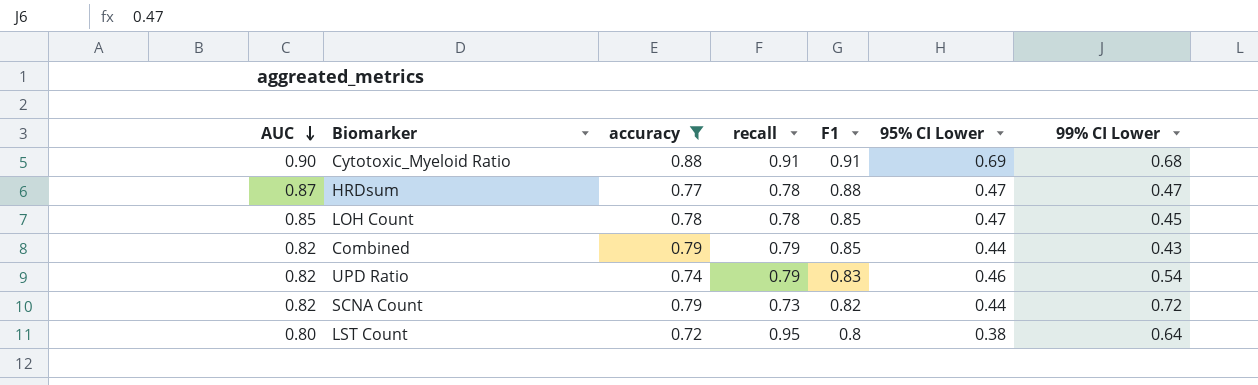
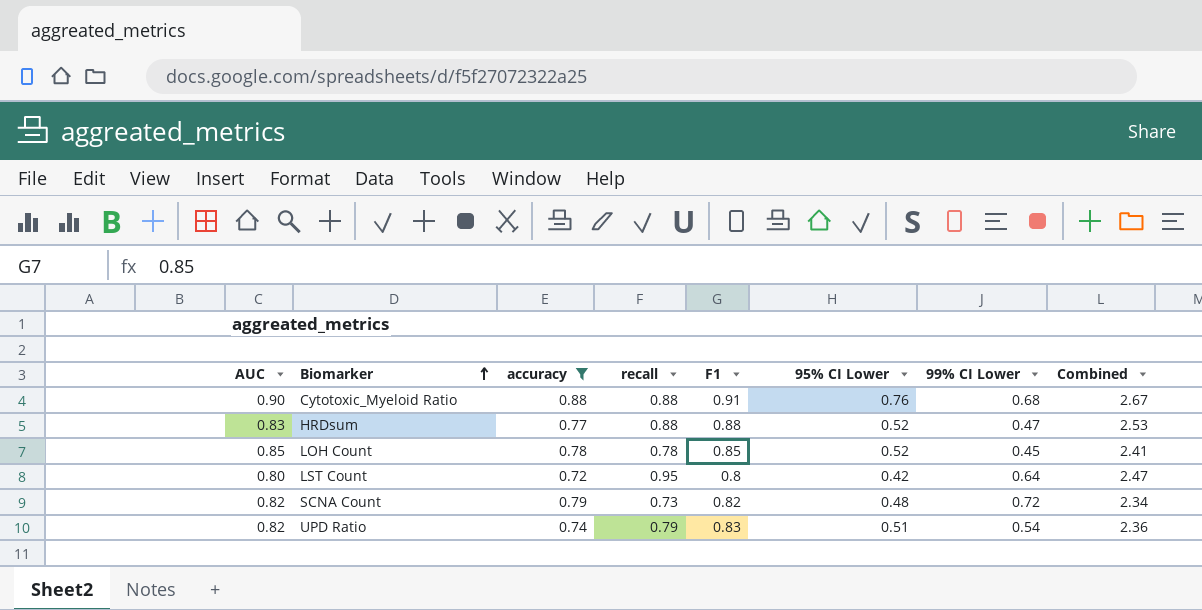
row order: AUC descending -> Biomarker ascending
column Combined | formula: none -> [accuracy] + [recall] + [F1]
row Combined: 0.82 | 0.79 | 0.79 | 0.85 | 0.44 | 0.43 -> none
Cytotoxic_Myeloid Ratio | recall: 0.91 -> 0.88
Cytotoxic_Myeloid Ratio | 95% CI Lower: 0.69 -> 0.76
HRDsum | AUC: 0.87 -> 0.83
HRDsum | recall: 0.78 -> 0.88
HRDsum | 95% CI Lower: 0.47 -> 0.52
LOH Count | 95% CI Lower: 0.47 -> 0.52
LST Count | 95% CI Lower: 0.38 -> 0.42
SCNA Count | 95% CI Lower: 0.44 -> 0.48
UPD Ratio | 95% CI Lower: 0.46 -> 0.51

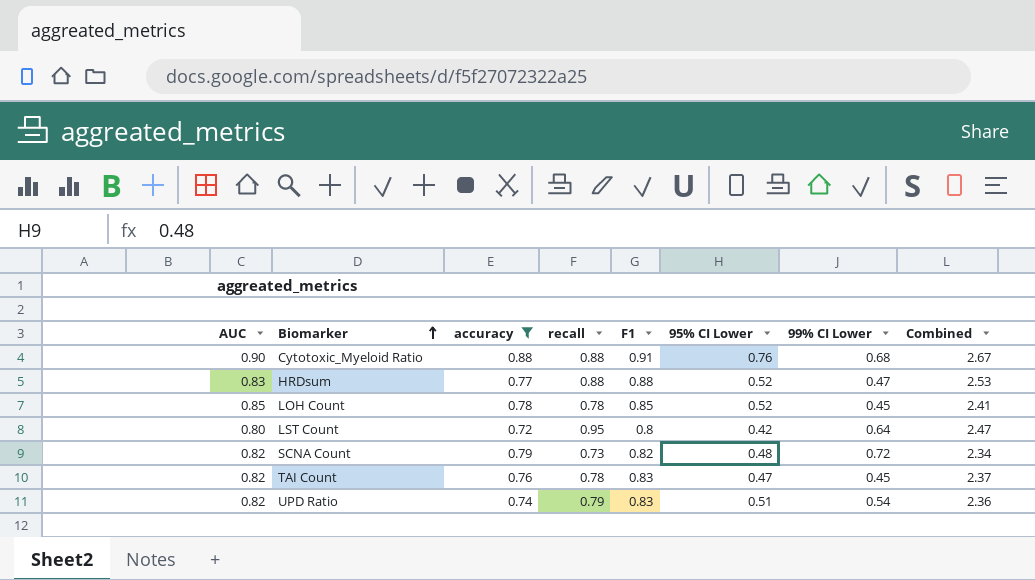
row TAI Count: none -> 0.82 | 0.76 | 0.78 | 0.83 | 0.47 | 0.45 | 2.37

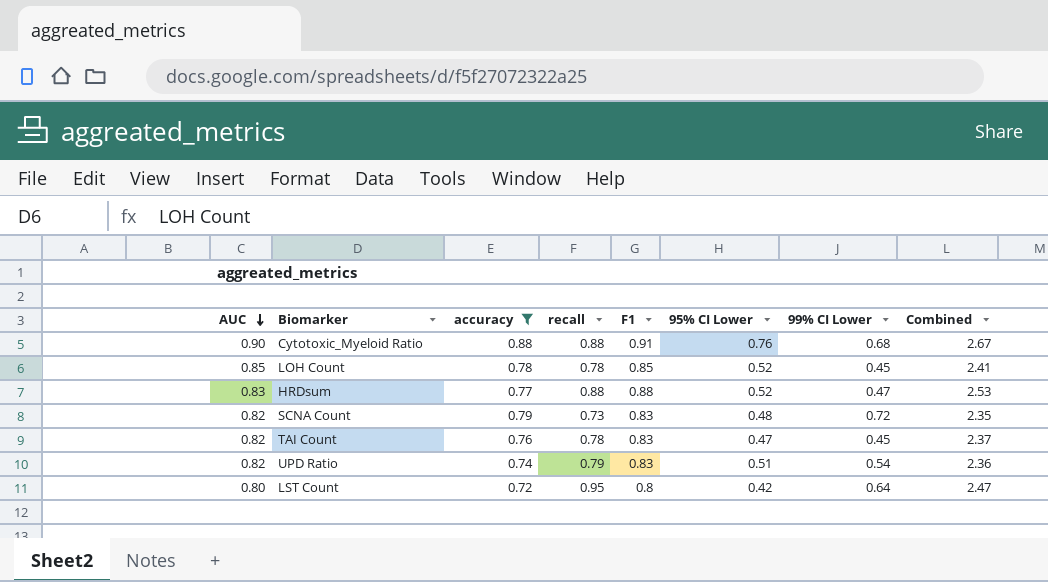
row order: Biomarker ascending -> AUC descending
SCNA Count | F1: 0.82 -> 0.83
SCNA Count | Combined: 2.34 -> 2.35

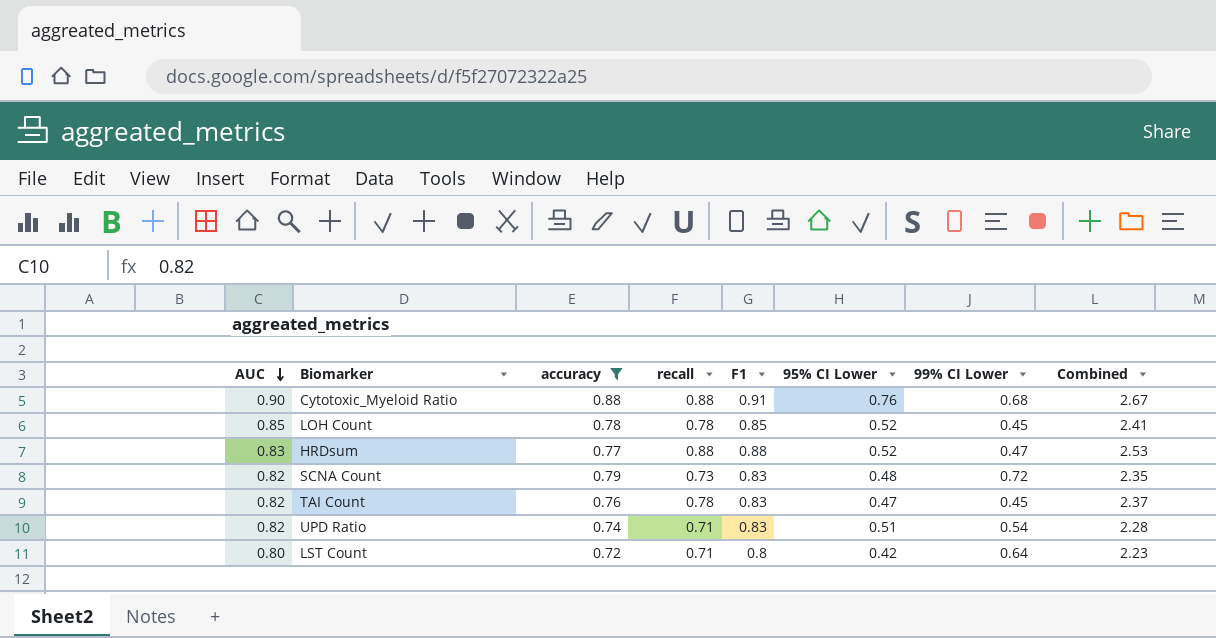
UPD Ratio | recall: 0.79 -> 0.71
UPD Ratio | Combined: 2.36 -> 2.28
LST Count | recall: 0.95 -> 0.71
LST Count | Combined: 2.47 -> 2.23

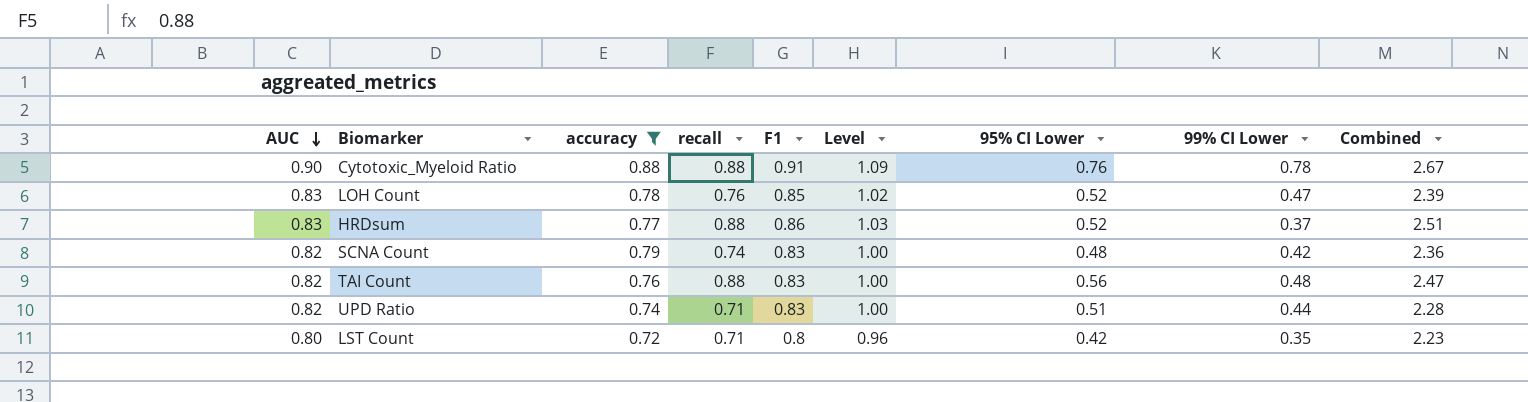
column Level | formula: none -> [F1] * 1.2
Cytotoxic_Myeloid Ratio | 99% CI Lower: 0.68 -> 0.78
LOH Count | AUC: 0.85 -> 0.83
LOH Count | recall: 0.78 -> 0.76
LOH Count | 99% CI Lower: 0.45 -> 0.47
LOH Count | Combined: 2.41 -> 2.39
HRDsum | F1: 0.88 -> 0.86
HRDsum | 99% CI Lower: 0.47 -> 0.37
HRDsum | Combined: 2.53 -> 2.51
SCNA Count | recall: 0.73 -> 0.74
SCNA Count | 99% CI Lower: 0.72 -> 0.42
SCNA Count | Combined: 2.35 -> 2.36
TAI Count | recall: 0.78 -> 0.88
TAI Count | 95% CI Lower: 0.47 -> 0.56
TAI Count | 99% CI Lower: 0.45 -> 0.48
TAI Count | Combined: 2.37 -> 2.47
UPD Ratio | 99% CI Lower: 0.54 -> 0.44
LST Count | 99% CI Lower: 0.64 -> 0.35

